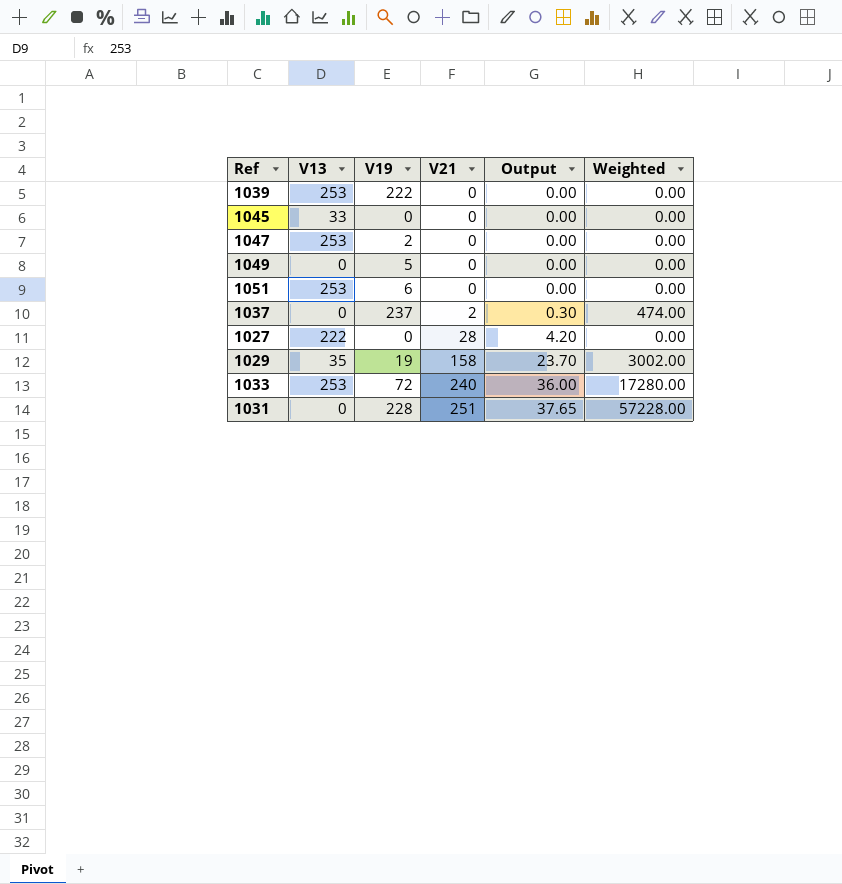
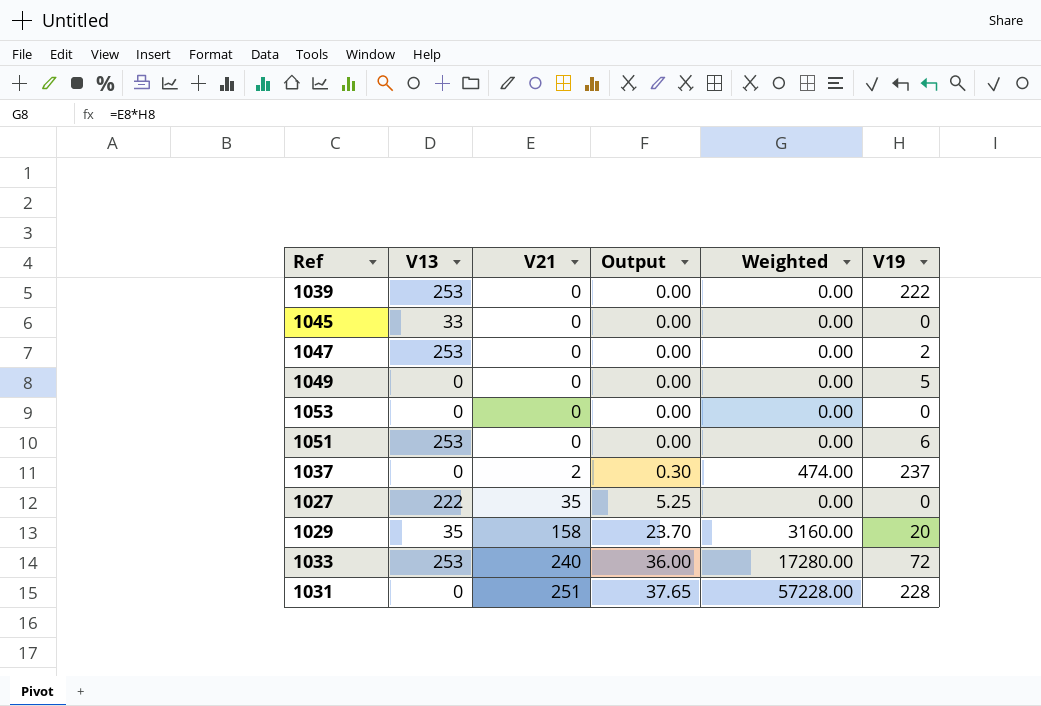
column V19 | position: 3 -> 6
row 1053: none -> 0 | 0 | 0.00 | 0.00 | 0
1027 | V21: 28 -> 35
1027 | Output: 4.20 -> 5.25
1029 | Weighted: 3002.00 -> 3160.00
1029 | V19: 19 -> 20

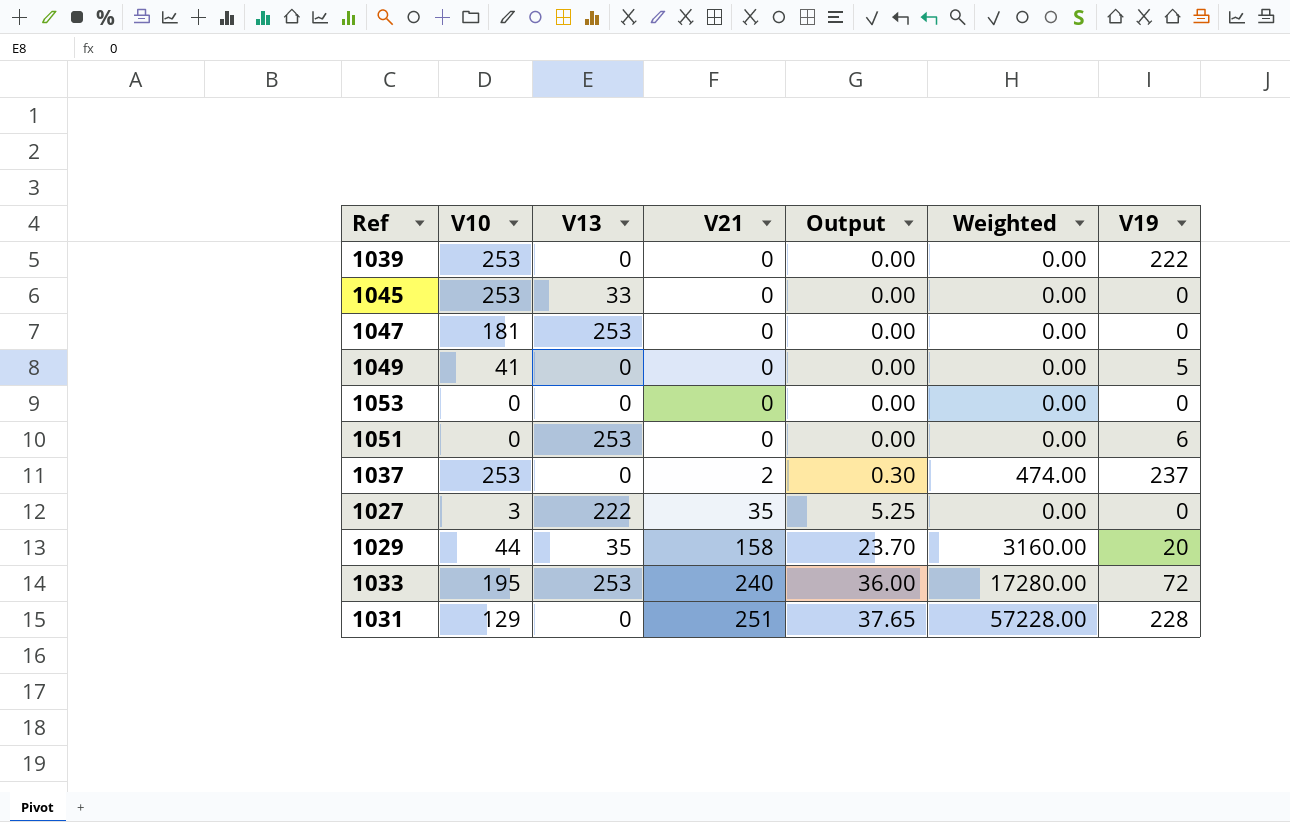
column V10 | position: none -> 2
1039 | V13: 253 -> 0
1047 | V19: 2 -> 0

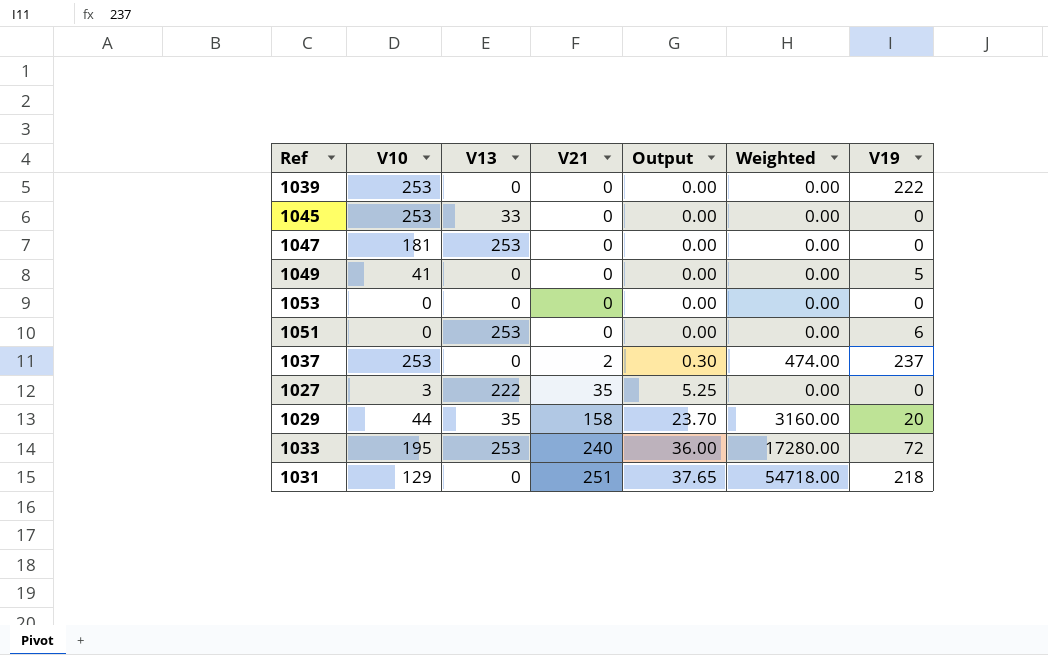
1031 | Weighted: 57228.00 -> 54718.00
1031 | V19: 228 -> 218

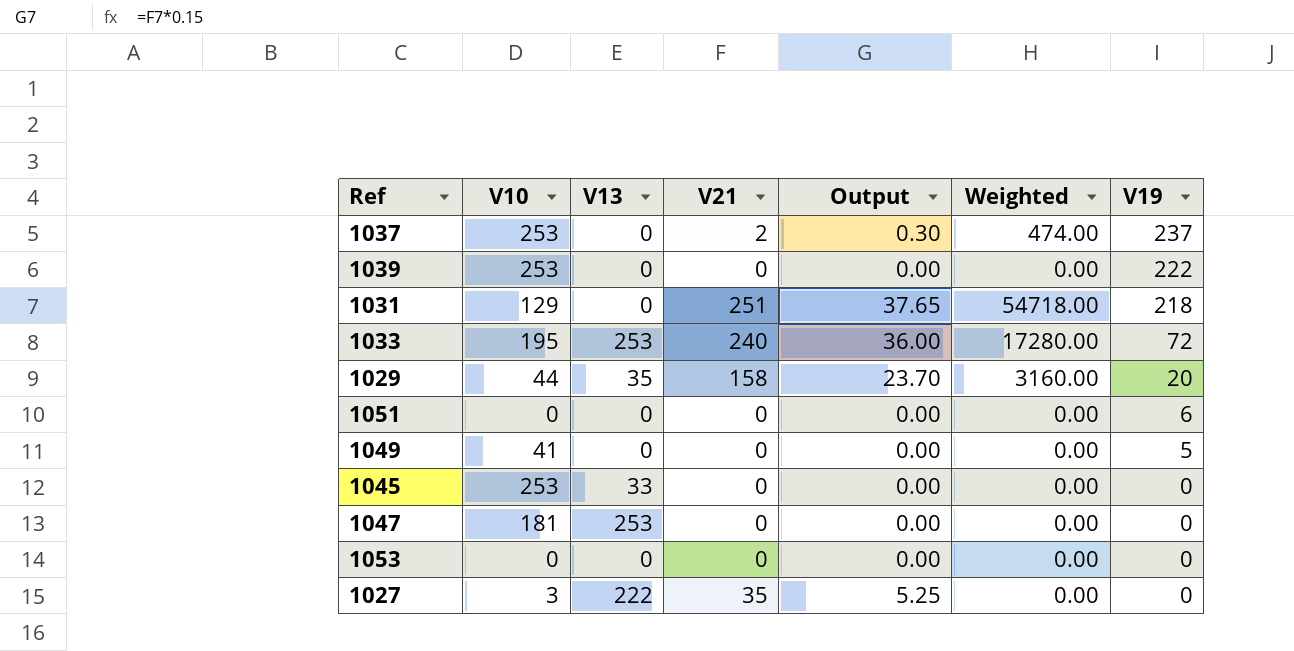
row order: V21 ascending -> V19 descending
1051 | V13: 253 -> 0

